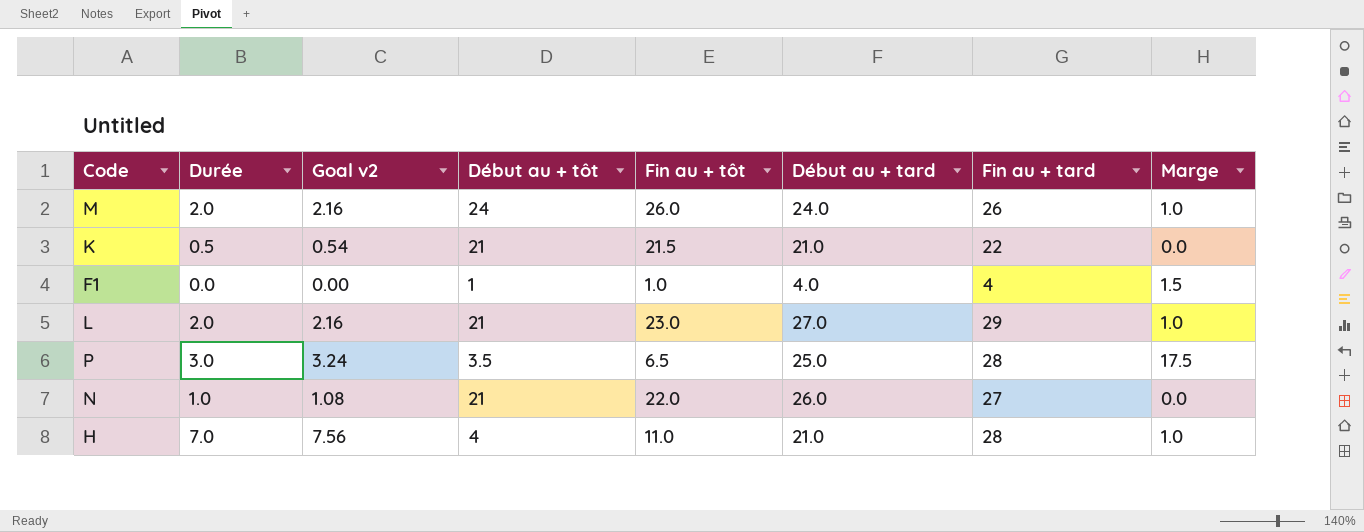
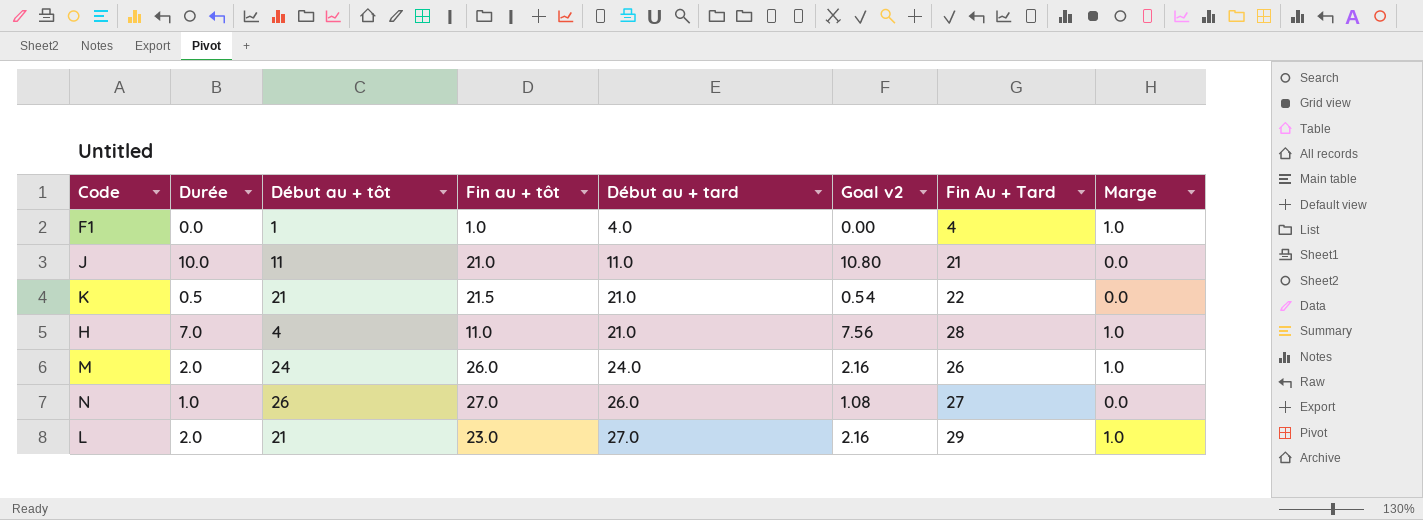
row order: none -> Début au + tard ascending
column Goal v2 | position: 3 -> 6
column name: Fin au + tard -> Fin Au + Tard
row P: 3.0 | 3.24 | 3.5 | 6.5 | 25.0 | 28 | 17.5 -> none
F1 | Marge: 1.5 -> 1.0
row J: none -> 10.0 | 11 | 21.0 | 11.0 | 10.80 | 21 | 0.0
N | Début au + tôt: 21 -> 26
N | Fin au + tôt: 22.0 -> 27.0

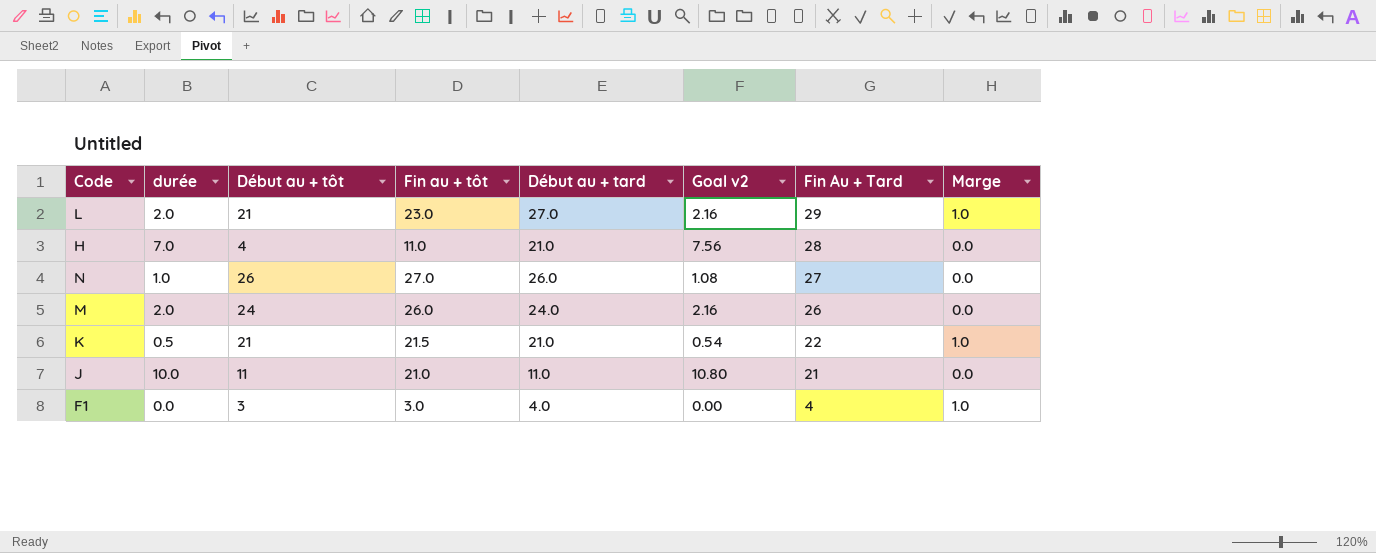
row order: Début au + tard ascending -> Fin Au + Tard descending
column name: Durée -> durée
H | Marge: 1.0 -> 0.0
M | Marge: 1.0 -> 0.0
K | Marge: 0.0 -> 1.0
F1 | Début au + tôt: 1 -> 3
F1 | Fin au + tôt: 1.0 -> 3.0

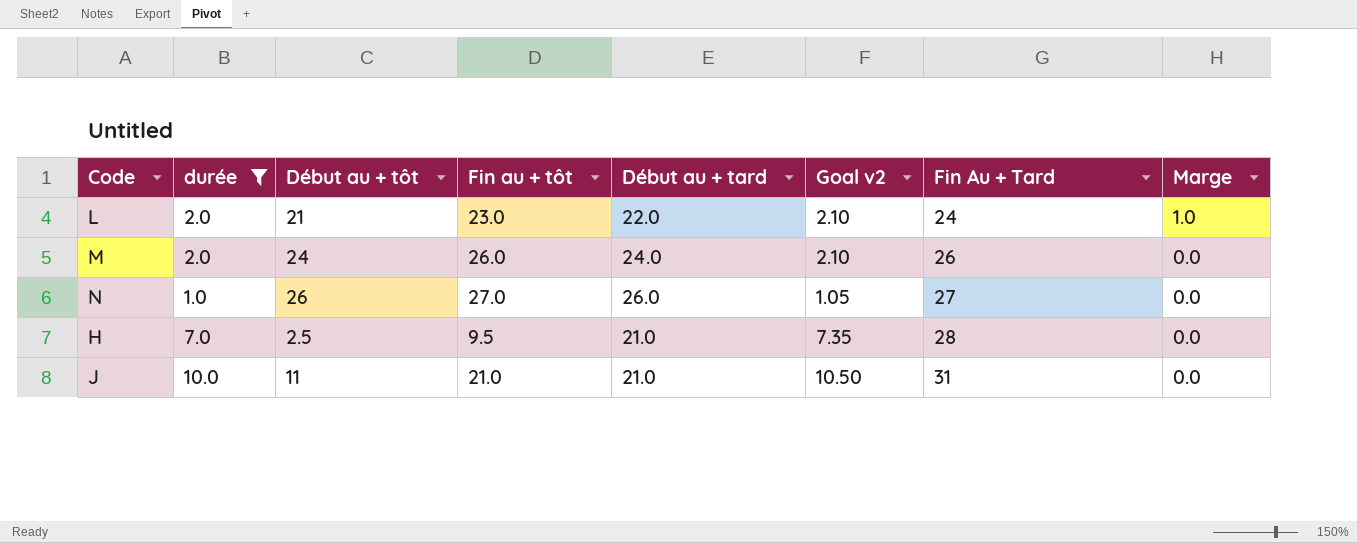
filter: none -> durée >= 1.0
row order: Fin Au + Tard descending -> Fin Au + Tard ascending
column Goal v2 | formula: [durée] * 1.08 -> [durée] * 1.05
L | Début au + tard: 27.0 -> 22.0
L | Fin Au + Tard: 29 -> 24
H | Début au + tôt: 4 -> 2.5
H | Fin au + tôt: 11.0 -> 9.5
J | Début au + tard: 11.0 -> 21.0
J | Fin Au + Tard: 21 -> 31

